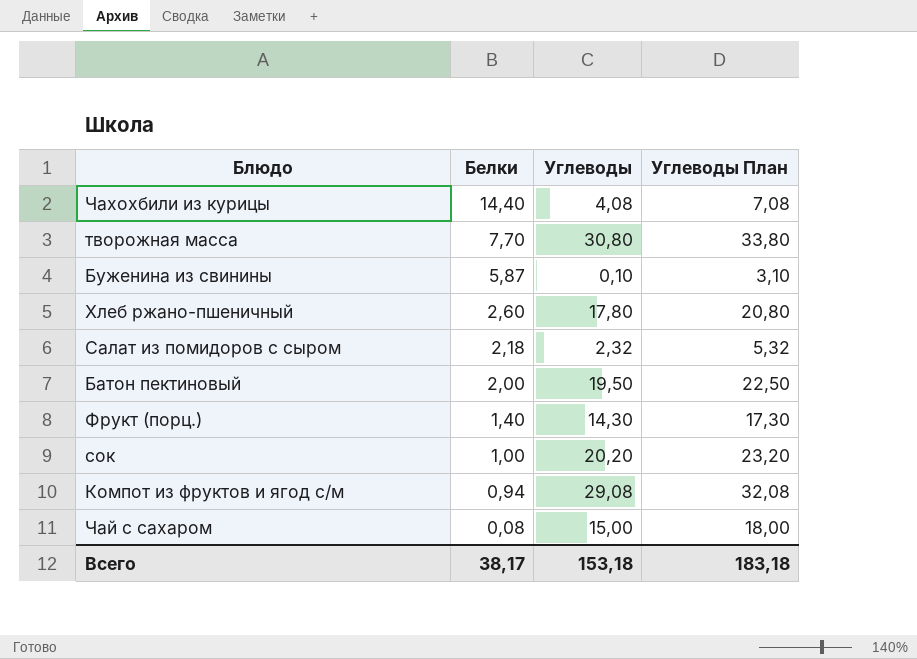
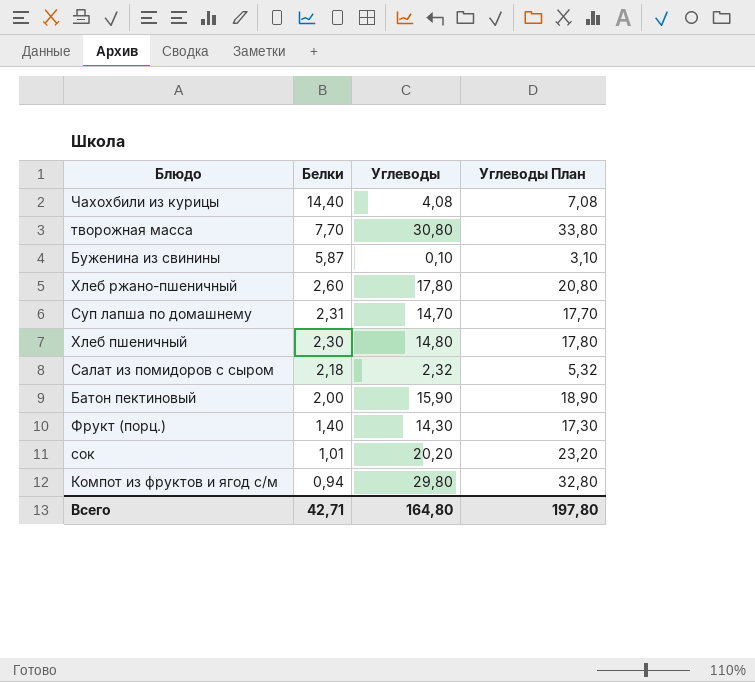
row Чай с сахаром: 0,08 | 15,00 | 18,00 -> none
row Суп лапша по домашнему: none -> 2,31 | 14,70 | 17,70
row Хлеб пшеничный: none -> 2,30 | 14,80 | 17,80
Батон пектиновый | Углеводы: 19,50 -> 15,90
Батон пектиновый | Углеводы План: 22,50 -> 18,90
сок | Белки: 1,00 -> 1,01
Компот из фруктов и ягод с/м | Углеводы: 29,08 -> 29,80
Компот из фруктов и ягод с/м | Углеводы План: 32,08 -> 32,80
Всего | Белки: 38,17 -> 42,71
Всего | Углеводы: 153,18 -> 164,80
Всего | Углеводы План: 183,18 -> 197,80

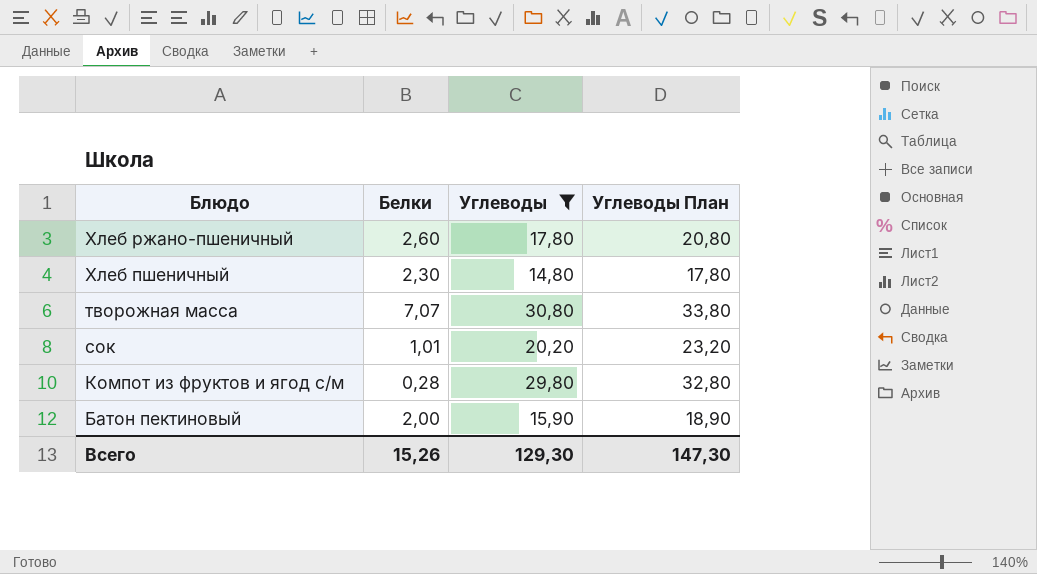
filter: none -> Углеводы >= 14,80
row order: Белки descending -> Блюдо descending
творожная масса | Белки: 7,70 -> 7,07
Компот из фруктов и ягод с/м | Белки: 0,94 -> 0,28
Всего | Белки: 42,71 -> 15,26
Всего | Углеводы: 164,80 -> 129,30
Всего | Углеводы План: 197,80 -> 147,30

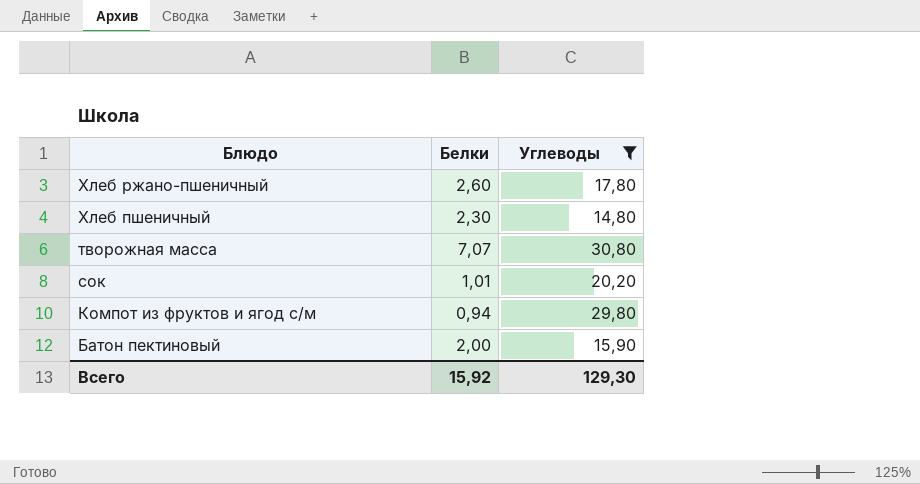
column Углеводы План | formula: [Углеводы] + 3 -> none
Компот из фруктов и ягод с/м | Белки: 0,28 -> 0,94
Всего | Белки: 15,26 -> 15,92

